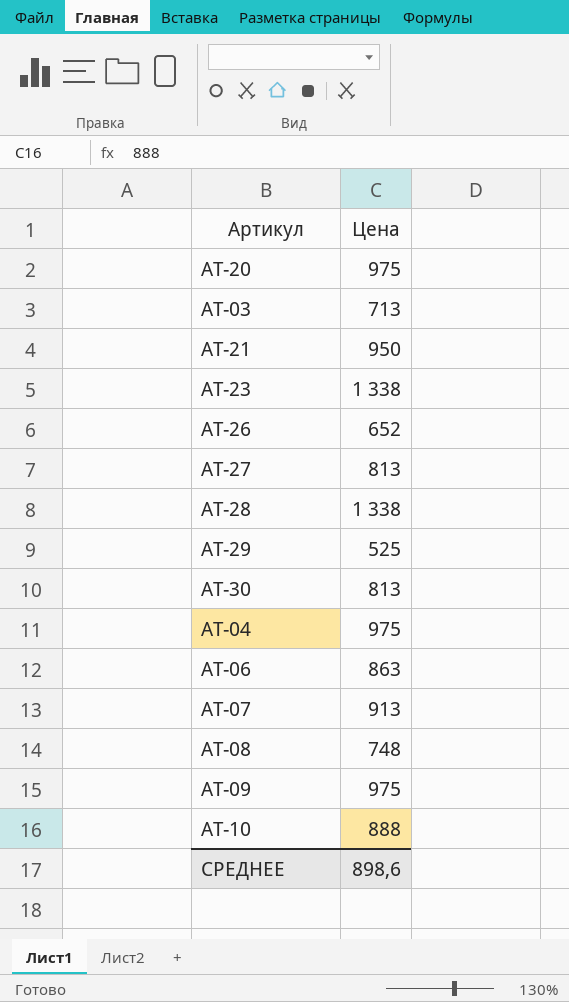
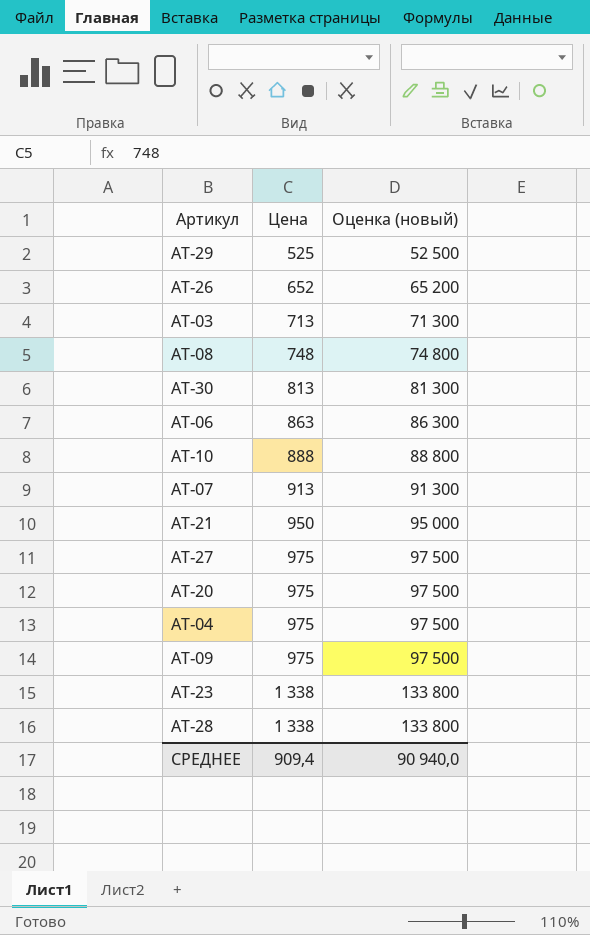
row order: none -> Цена ascending
column Оценка (новый) | formula: none -> [Цена] * 100
АТ-27 | Цена: 813 -> 975
СРЕДНЕЕ | Цена: 898,6 -> 909,4

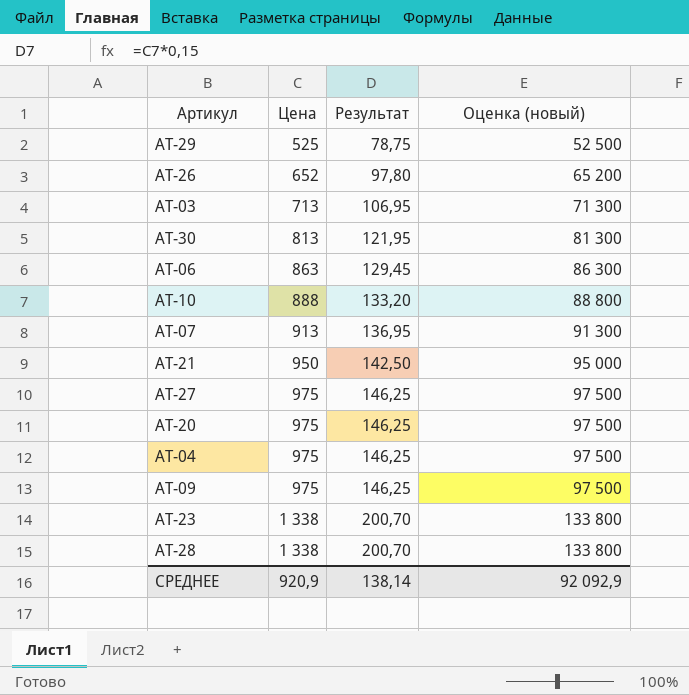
column Результат | formula: none -> [Цена] * 0,15
row АТ-08: 748 | 74 800 -> none
СРЕДНЕЕ | Цена: 909,4 -> 920,9
СРЕДНЕЕ | Оценка (новый): 90 940,0 -> 92 092,9

